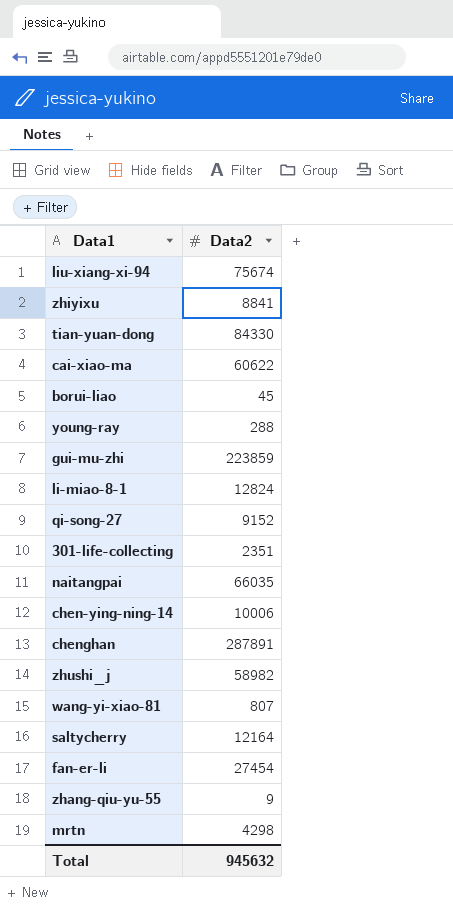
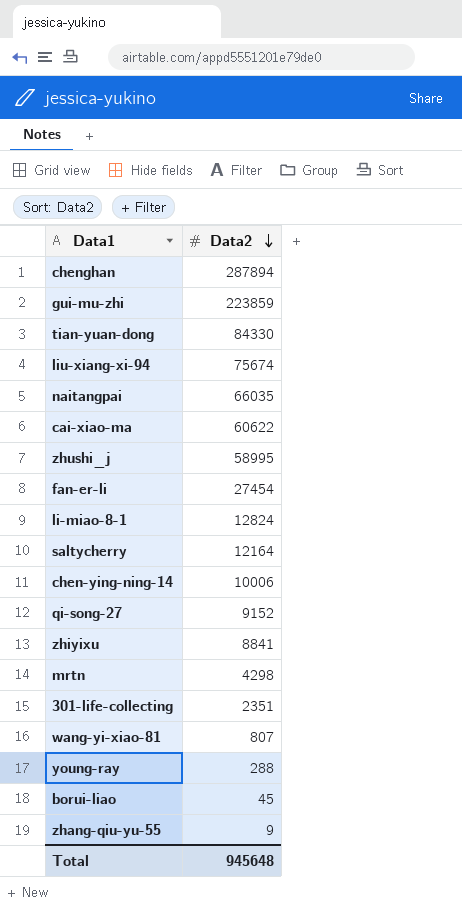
row order: none -> Data2 descending
chenghan | Data2: 287891 -> 287894
zhushi_j | Data2: 58982 -> 58995
Total | Data2: 945632 -> 945648

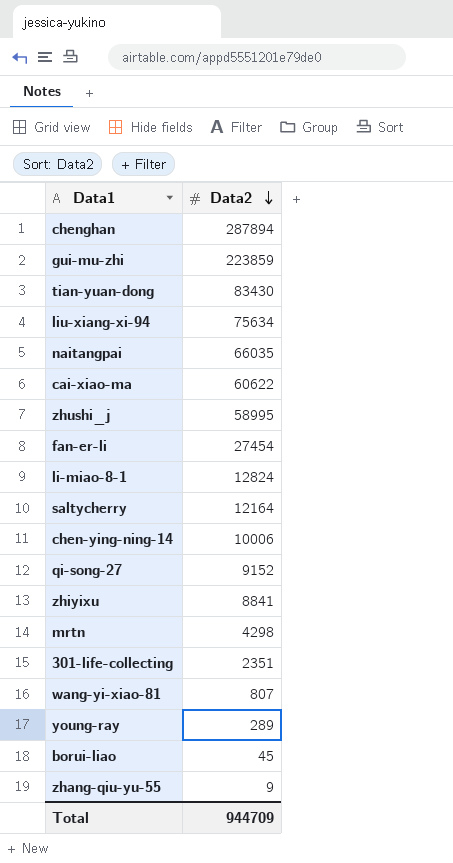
tian-yuan-dong | Data2: 84330 -> 83430
liu-xiang-xi-94 | Data2: 75674 -> 75634
young-ray | Data2: 288 -> 289
Total | Data2: 945648 -> 944709

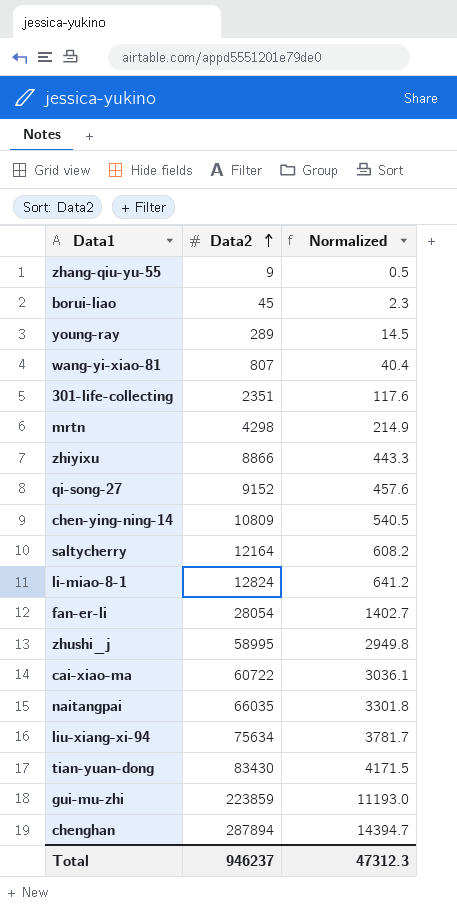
row order: Data2 descending -> Data2 ascending
column Normalized | formula: none -> [Data2] * 0.05
zhiyixu | Data2: 8841 -> 8866
chen-ying-ning-14 | Data2: 10006 -> 10809
fan-er-li | Data2: 27454 -> 28054
cai-xiao-ma | Data2: 60622 -> 60722
Total | Data2: 944709 -> 946237

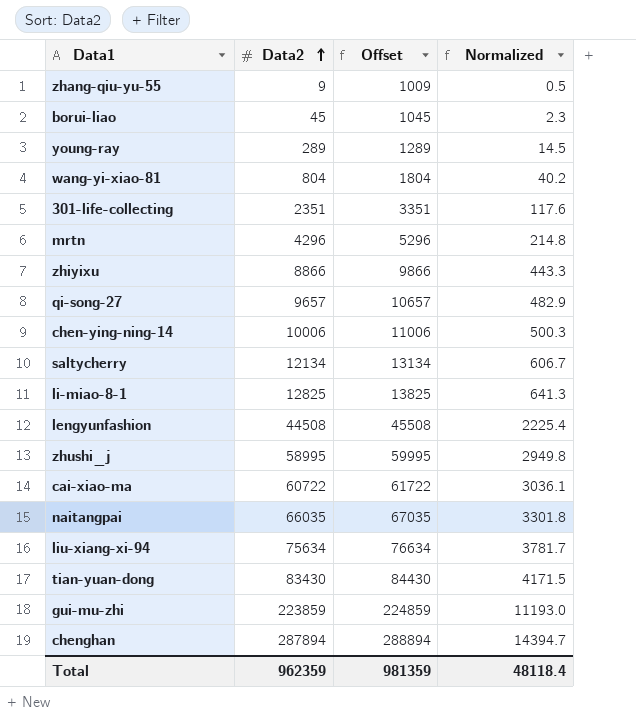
column Offset | formula: none -> [Data2] + 1000
row fan-er-li: 28054 | 1402.7 -> none
wang-yi-xiao-81 | Data2: 807 -> 804
wang-yi-xiao-81 | Normalized: 40.4 -> 40.2
mrtn | Data2: 4298 -> 4296
mrtn | Normalized: 214.9 -> 214.8
qi-song-27 | Data2: 9152 -> 9657
qi-song-27 | Normalized: 457.6 -> 482.9
chen-ying-ning-14 | Data2: 10809 -> 10006
chen-ying-ning-14 | Normalized: 540.5 -> 500.3
saltycherry | Data2: 12164 -> 12134
saltycherry | Normalized: 608.2 -> 606.7
li-miao-8-1 | Data2: 12824 -> 12825
li-miao-8-1 | Normalized: 641.2 -> 641.3
row lengyunfashion: none -> 44508 | 45508 | 2225.4
Total | Data2: 946237 -> 962359
Total | Normalized: 47312.3 -> 48118.4

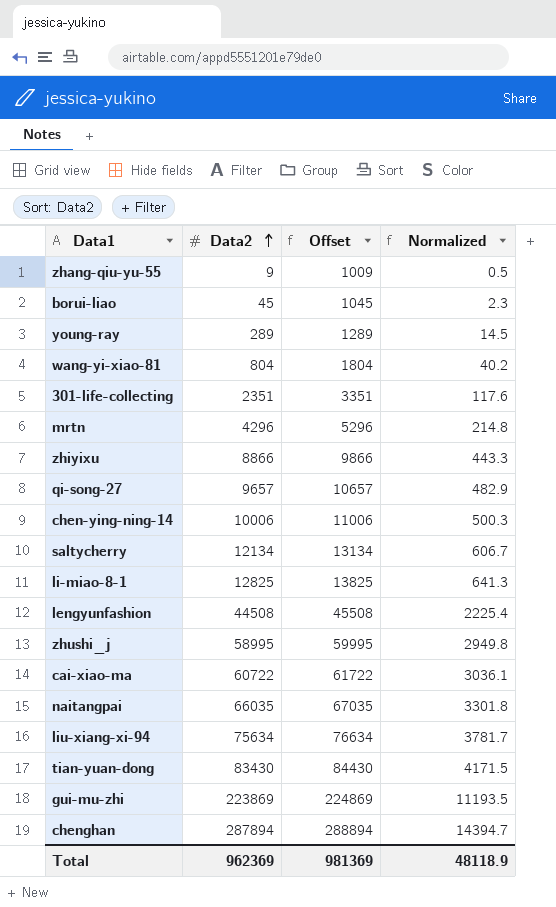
gui-mu-zhi | Data2: 223859 -> 223869
gui-mu-zhi | Offset: 224859 -> 224869
gui-mu-zhi | Normalized: 11193.0 -> 11193.5
Total | Data2: 962359 -> 962369
Total | Offset: 981359 -> 981369
Total | Normalized: 48118.4 -> 48118.9

